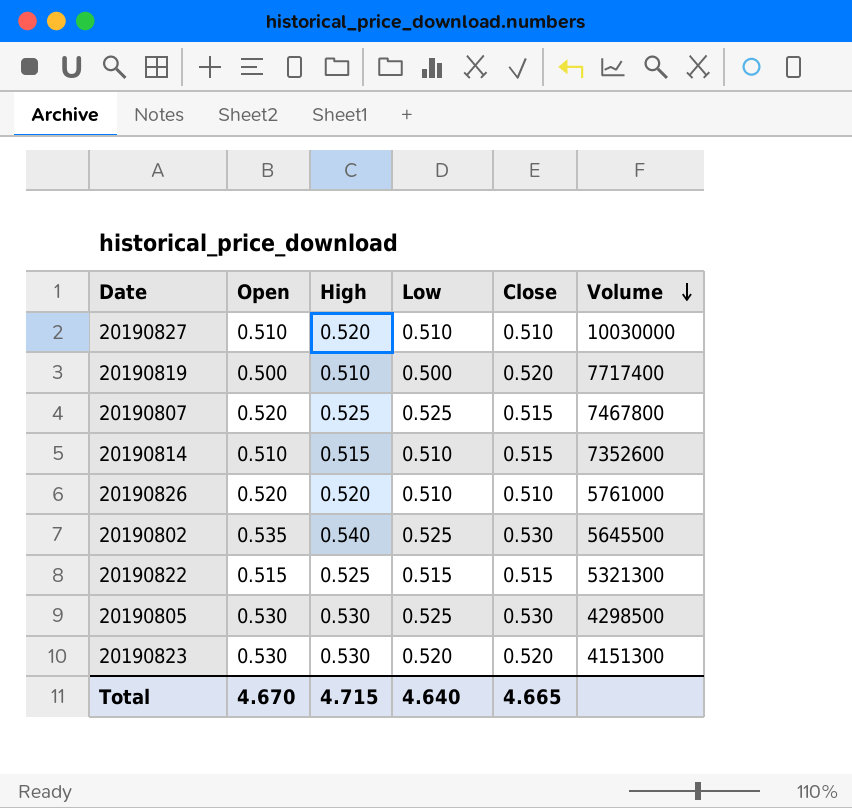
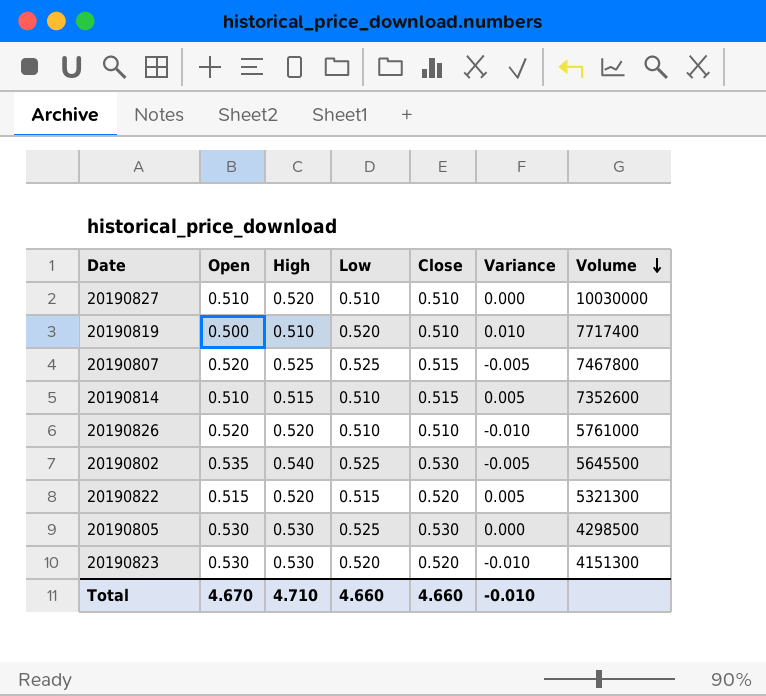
column Variance | formula: none -> [Close] - [Open]
20190819 | Low: 0.500 -> 0.520
20190819 | Close: 0.520 -> 0.510
20190822 | High: 0.525 -> 0.520
20190822 | Close: 0.515 -> 0.520
Total | High: 4.715 -> 4.710
Total | Low: 4.640 -> 4.660
Total | Close: 4.665 -> 4.660

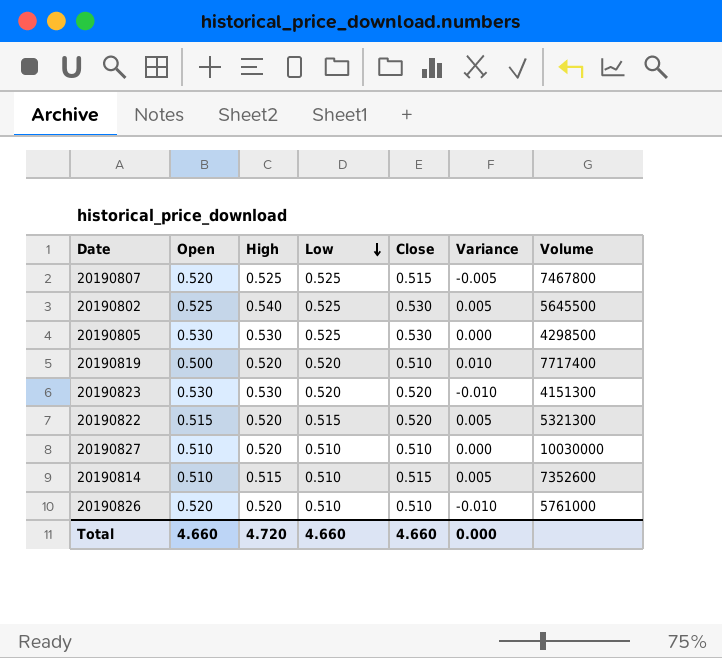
row order: Volume descending -> Low descending
20190802 | Open: 0.535 -> 0.525
20190802 | Variance: -0.005 -> 0.005
20190819 | High: 0.510 -> 0.520
Total | Open: 4.670 -> 4.660
Total | High: 4.710 -> 4.720
Total | Variance: -0.010 -> 0.000

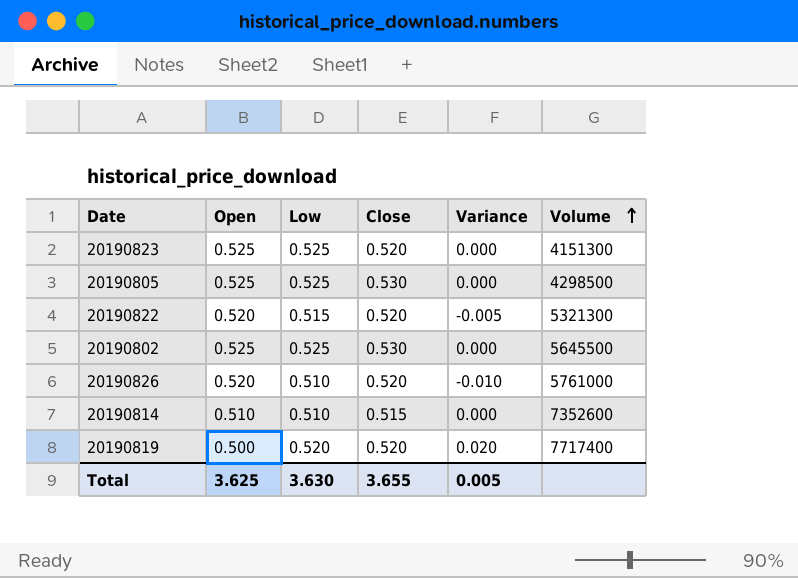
row order: Low descending -> Volume ascending
column High | position: 3 -> none
column Variance | formula: [Close] - [Open] -> [Low] - [Open]
row 20190807: 0.520 | 0.525 | 0.525 | 0.515 | -0.005 | 7467800 -> none
row 20190827: 0.510 | 0.520 | 0.510 | 0.510 | 0.000 | 10030000 -> none
20190823 | Open: 0.530 -> 0.525
20190823 | Low: 0.520 -> 0.525
20190805 | Open: 0.530 -> 0.525
20190822 | Open: 0.515 -> 0.520
20190826 | Close: 0.510 -> 0.520
20190819 | Close: 0.510 -> 0.520
Total | Open: 4.660 -> 3.625
Total | Low: 4.660 -> 3.630
Total | Close: 4.660 -> 3.655
Total | Variance: 0.000 -> 0.005

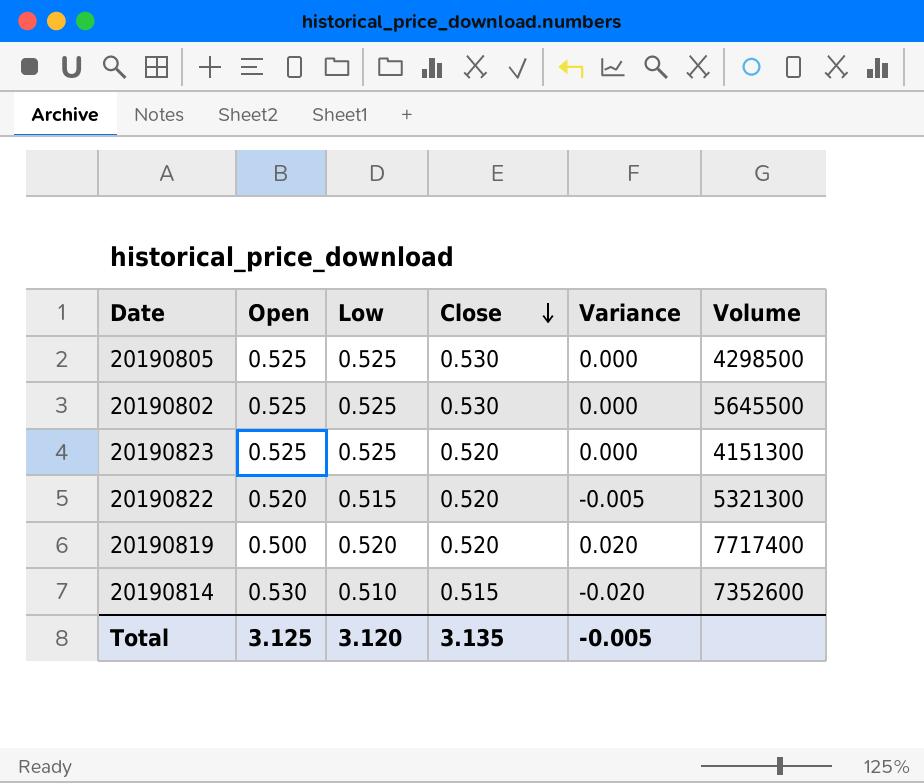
row order: Volume ascending -> Close descending
row 20190826: 0.520 | 0.510 | 0.520 | -0.010 | 5761000 -> none
20190814 | Open: 0.510 -> 0.530
20190814 | Variance: 0.000 -> -0.020
Total | Open: 3.625 -> 3.125
Total | Low: 3.630 -> 3.120
Total | Close: 3.655 -> 3.135
Total | Variance: 0.005 -> -0.005

